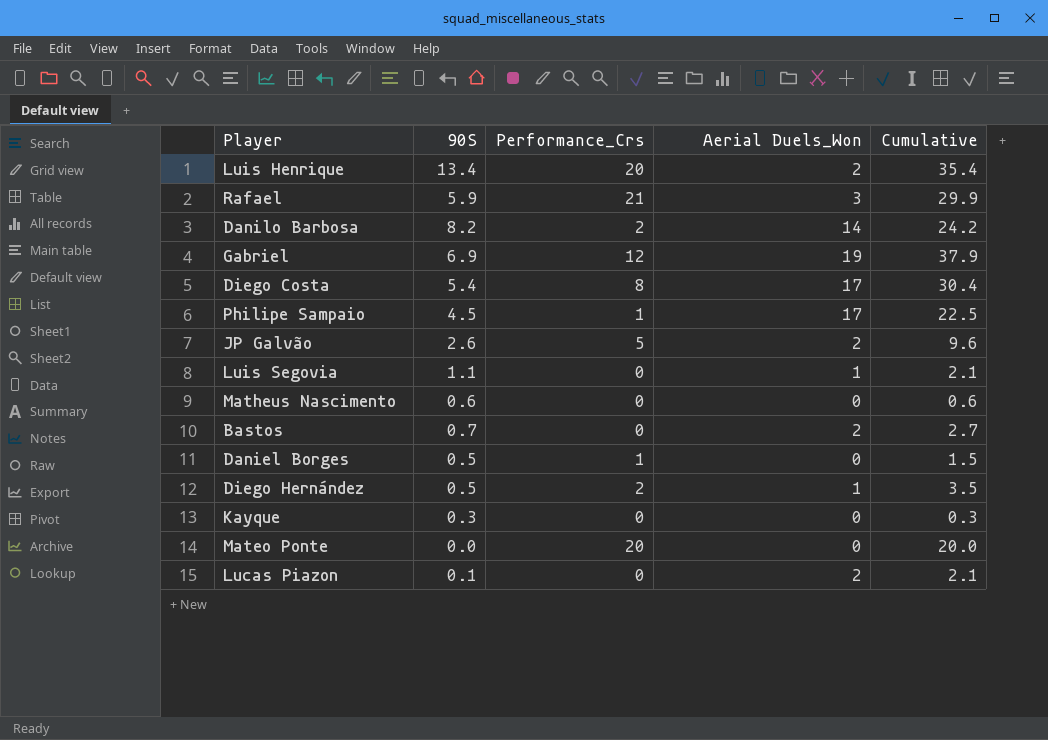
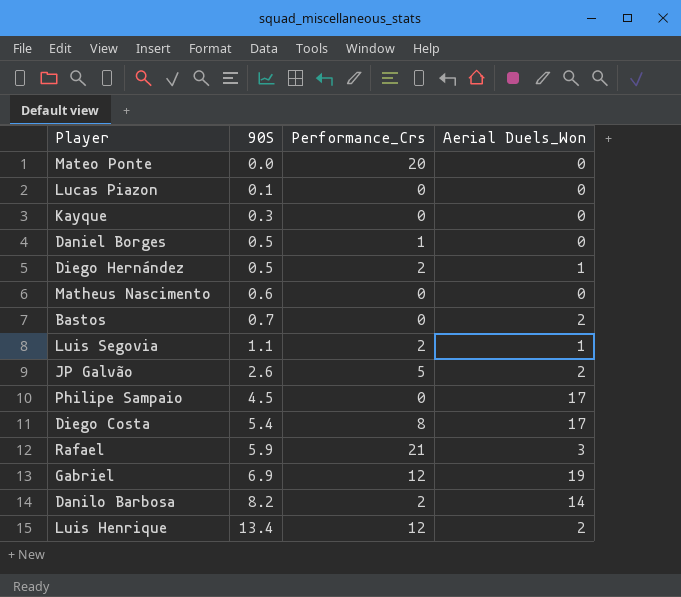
row order: none -> 90S ascending
column Cumulative | formula: [90S] + [Performance_Crs] + [Aerial Duels_Won] -> none
Lucas Piazon | Aerial Duels_Won: 2 -> 0
Luis Segovia | Performance_Crs: 0 -> 2
Philipe Sampaio | Performance_Crs: 1 -> 0
Luis Henrique | Performance_Crs: 20 -> 12

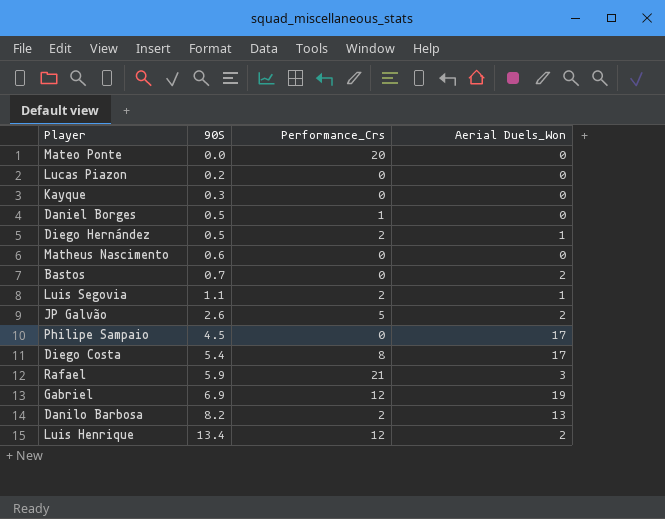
Lucas Piazon | 90S: 0.1 -> 0.2
Danilo Barbosa | Aerial Duels_Won: 14 -> 13

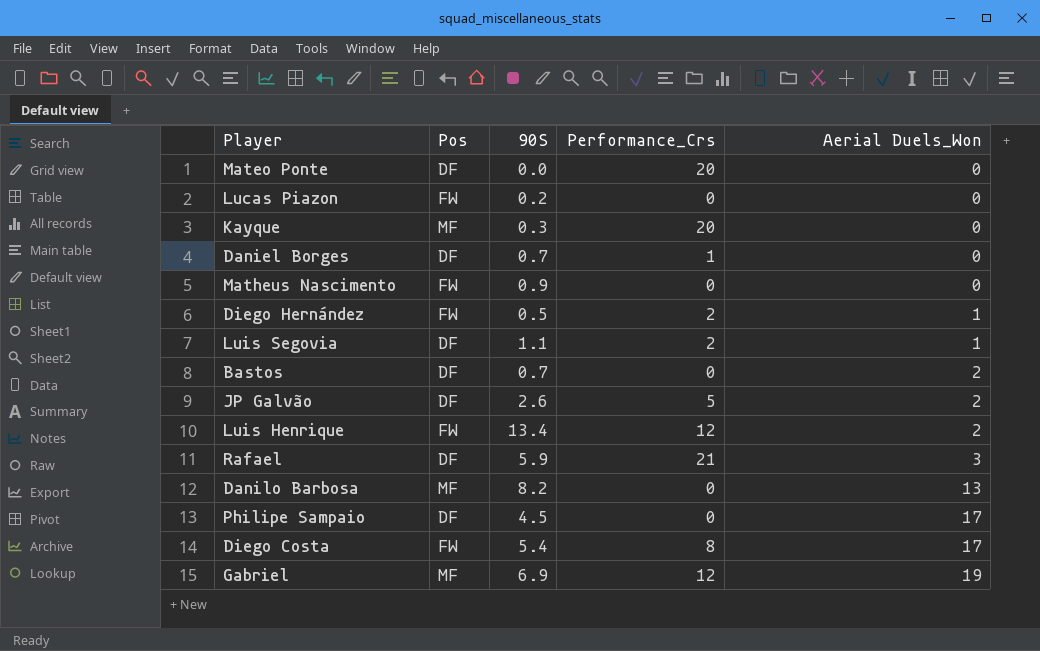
row order: 90S ascending -> Aerial Duels_Won ascending
column Pos | position: none -> 2
Kayque | Performance_Crs: 0 -> 20
Daniel Borges | 90S: 0.5 -> 0.7
Matheus Nascimento | 90S: 0.6 -> 0.9
Danilo Barbosa | Performance_Crs: 2 -> 0

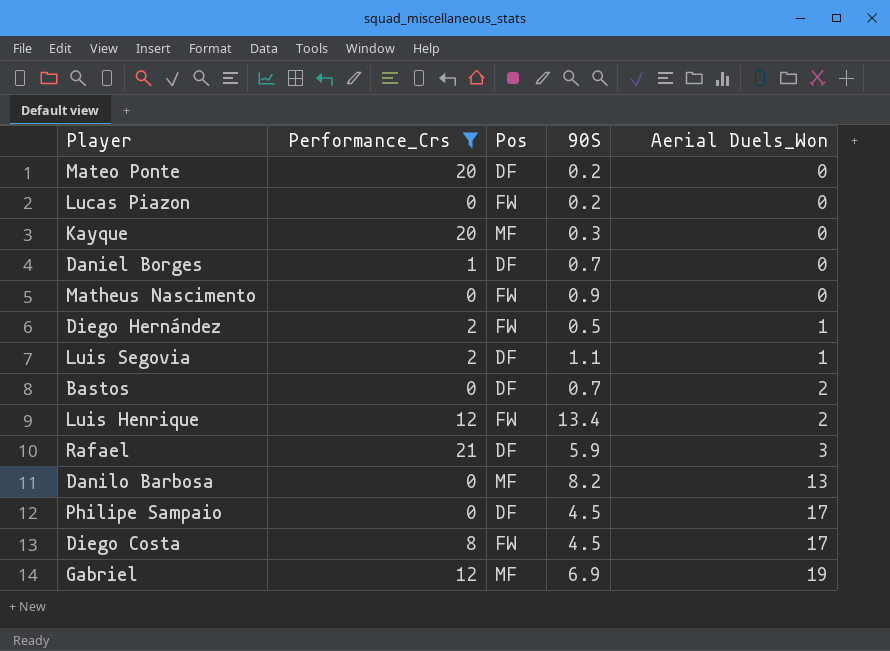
filter: none -> Performance_Crs != 5
column Performance_Crs | position: 4 -> 2
Mateo Ponte | 90S: 0.0 -> 0.2
Diego Costa | 90S: 5.4 -> 4.5

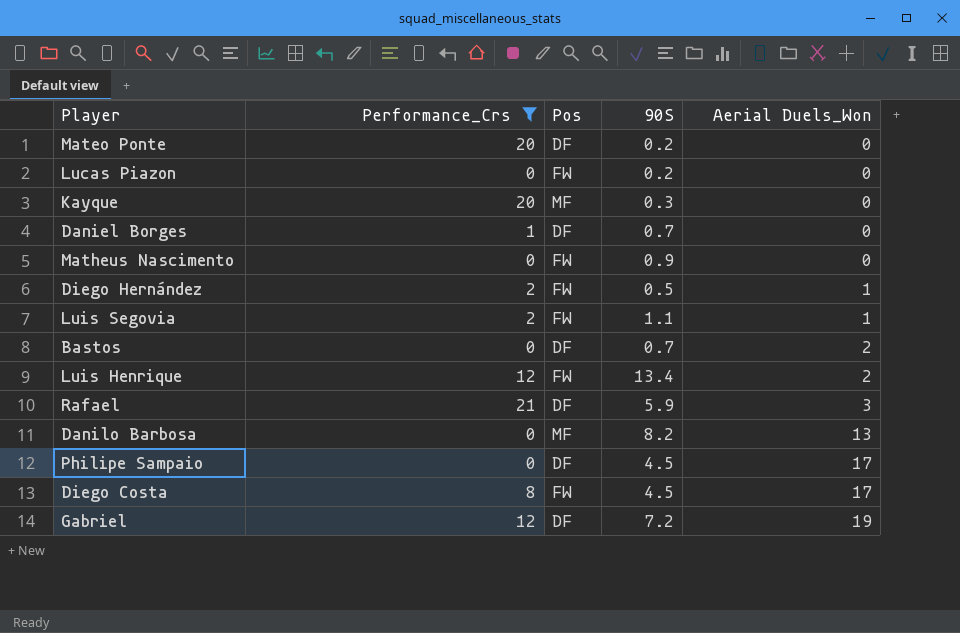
Luis Segovia | Pos: DF -> FW
Gabriel | Pos: MF -> DF
Gabriel | 90S: 6.9 -> 7.2

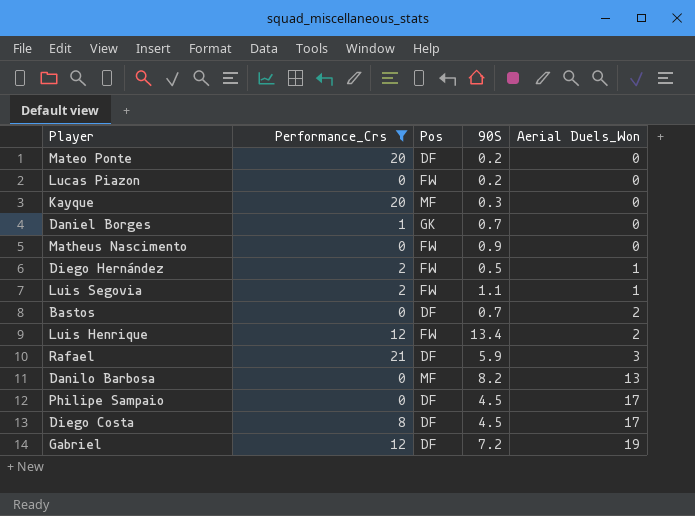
Daniel Borges | Pos: DF -> GK
Diego Costa | Pos: FW -> DF

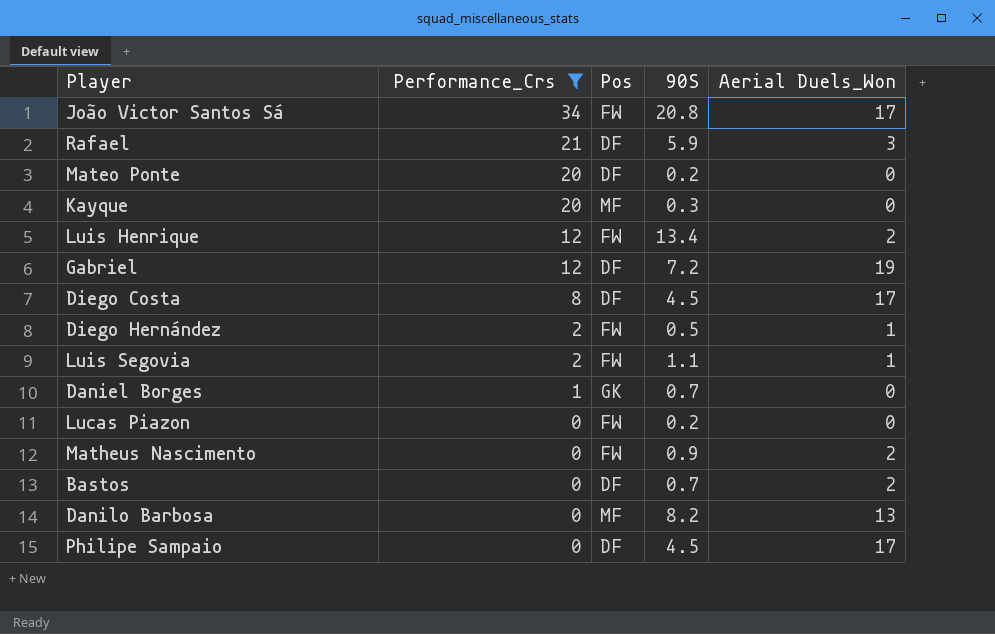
row order: Aerial Duels_Won ascending -> Performance_Crs descending
row João Victor Santos Sá: none -> 34 | FW | 20.8 | 17
Matheus Nascimento | Aerial Duels_Won: 0 -> 2

